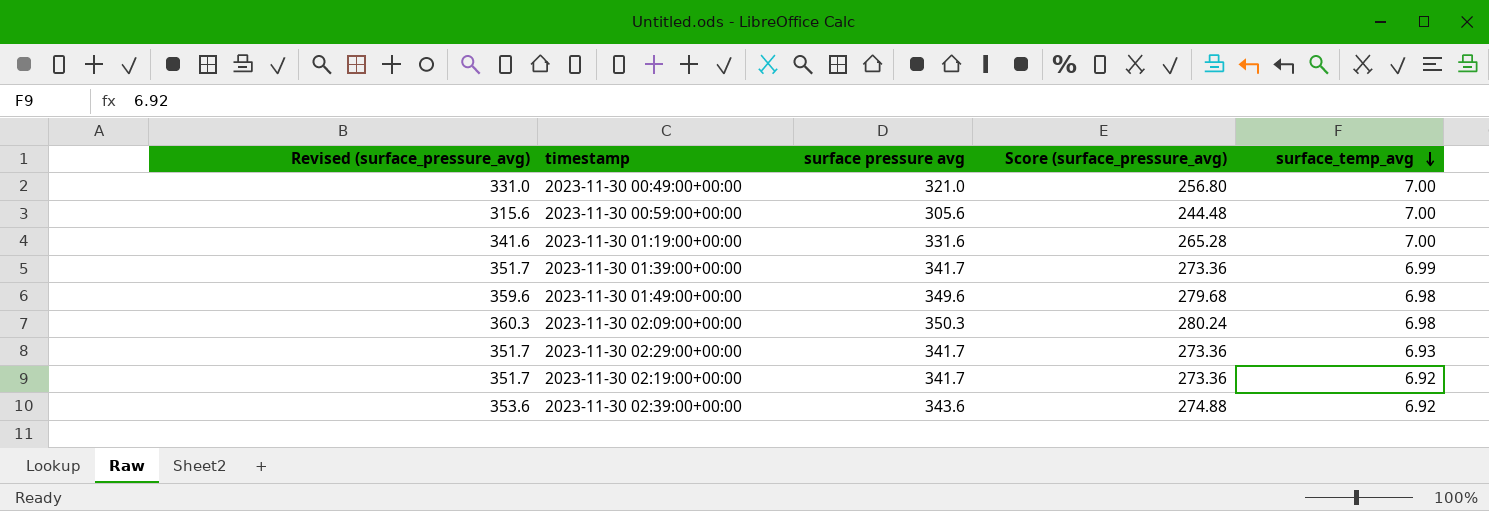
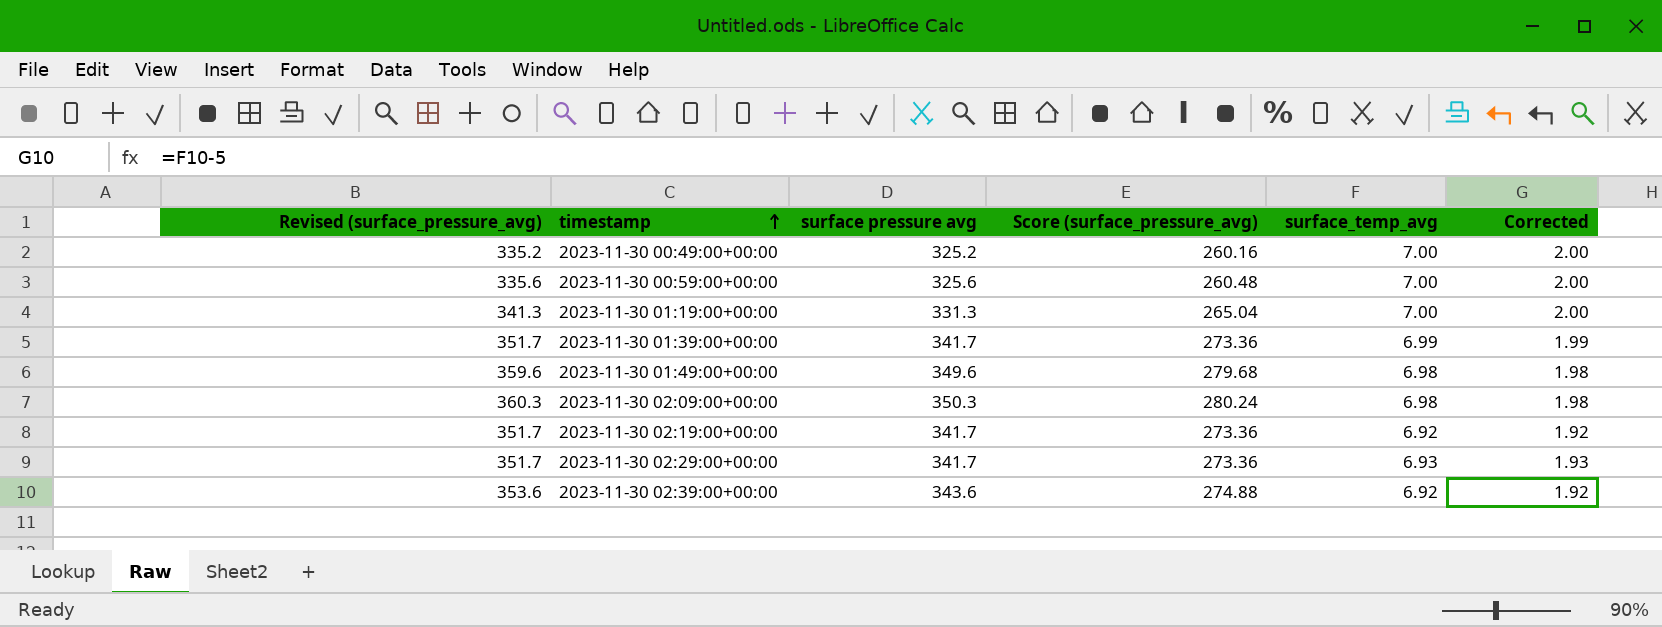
row order: surface_temp_avg descending -> timestamp ascending
column Corrected | formula: none -> [surface_temp_avg] - 5
2023-11-30 00:49:00+00:00 | Revised (surface_pressure_avg): 331.0 -> 335.2
2023-11-30 00:49:00+00:00 | surface pressure avg: 321.0 -> 325.2
2023-11-30 00:49:00+00:00 | Score (surface_pressure_avg): 256.80 -> 260.16
2023-11-30 00:59:00+00:00 | Revised (surface_pressure_avg): 315.6 -> 335.6
2023-11-30 00:59:00+00:00 | surface pressure avg: 305.6 -> 325.6
2023-11-30 00:59:00+00:00 | Score (surface_pressure_avg): 244.48 -> 260.48
2023-11-30 01:19:00+00:00 | Revised (surface_pressure_avg): 341.6 -> 341.3
2023-11-30 01:19:00+00:00 | surface pressure avg: 331.6 -> 331.3
2023-11-30 01:19:00+00:00 | Score (surface_pressure_avg): 265.28 -> 265.04

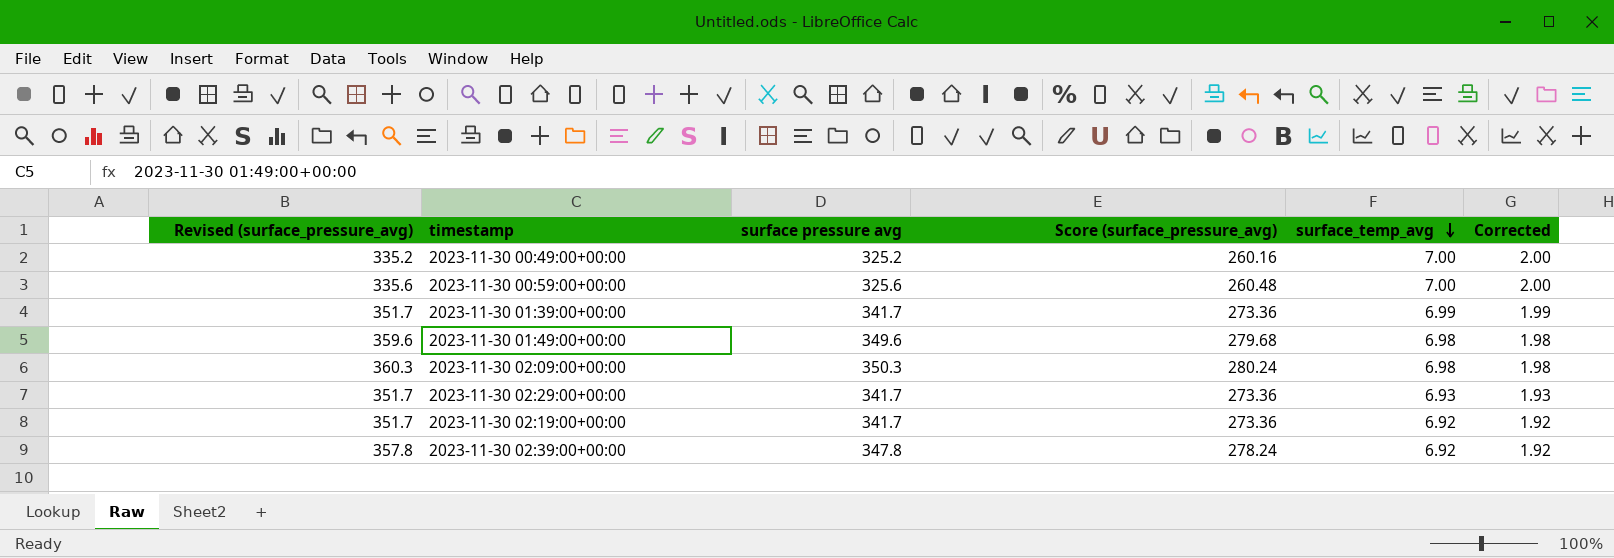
row order: timestamp ascending -> surface_temp_avg descending
row 2023-11-30 01:19:00+00:00: 341.3 | 331.3 | 265.04 | 7.00 | 2.00 -> none
2023-11-30 02:39:00+00:00 | Revised (surface_pressure_avg): 353.6 -> 357.8
2023-11-30 02:39:00+00:00 | surface pressure avg: 343.6 -> 347.8
2023-11-30 02:39:00+00:00 | Score (surface_pressure_avg): 274.88 -> 278.24

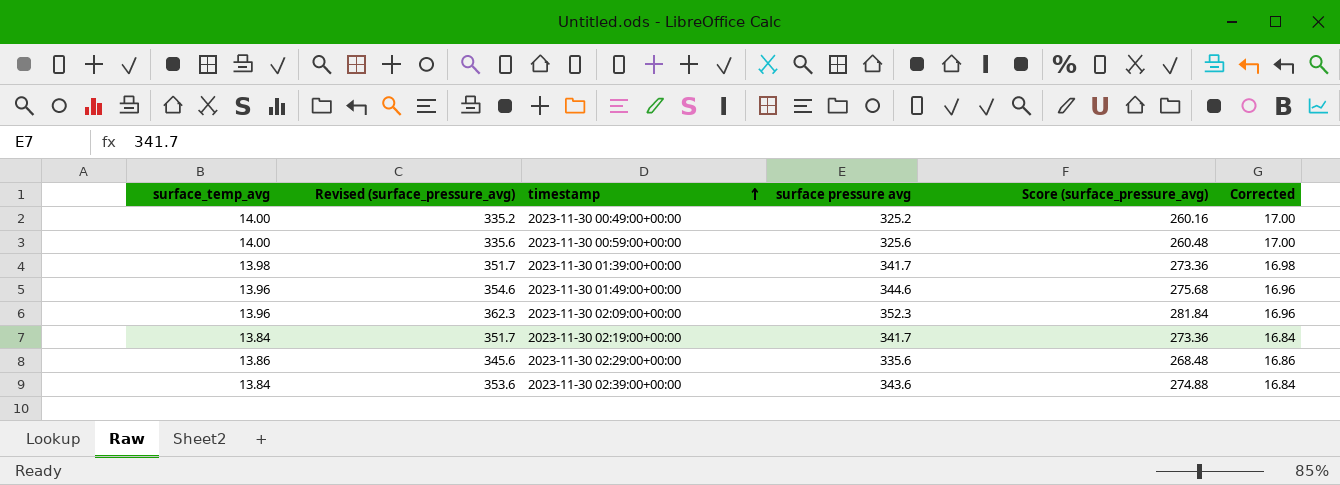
row order: surface_temp_avg descending -> timestamp ascending
column surface_temp_avg | position: 5 -> 1
column Corrected | formula: [surface_temp_avg] - 5 -> [surface_temp_avg] + 3
2023-11-30 00:49:00+00:00 | surface_temp_avg: 7.00 -> 14.00
2023-11-30 00:59:00+00:00 | surface_temp_avg: 7.00 -> 14.00
2023-11-30 01:39:00+00:00 | surface_temp_avg: 6.99 -> 13.98
2023-11-30 01:49:00+00:00 | surface_temp_avg: 6.98 -> 13.96
2023-11-30 01:49:00+00:00 | Revised (surface_pressure_avg): 359.6 -> 354.6
2023-11-30 01:49:00+00:00 | surface pressure avg: 349.6 -> 344.6
2023-11-30 01:49:00+00:00 | Score (surface_pressure_avg): 279.68 -> 275.68
2023-11-30 02:09:00+00:00 | surface_temp_avg: 6.98 -> 13.96
2023-11-30 02:09:00+00:00 | Revised (surface_pressure_avg): 360.3 -> 362.3
2023-11-30 02:09:00+00:00 | surface pressure avg: 350.3 -> 352.3
2023-11-30 02:09:00+00:00 | Score (surface_pressure_avg): 280.24 -> 281.84
2023-11-30 02:19:00+00:00 | surface_temp_avg: 6.92 -> 13.84
2023-11-30 02:29:00+00:00 | surface_temp_avg: 6.93 -> 13.86
2023-11-30 02:29:00+00:00 | Revised (surface_pressure_avg): 351.7 -> 345.6
2023-11-30 02:29:00+00:00 | surface pressure avg: 341.7 -> 335.6
2023-11-30 02:29:00+00:00 | Score (surface_pressure_avg): 273.36 -> 268.48
2023-11-30 02:39:00+00:00 | surface_temp_avg: 6.92 -> 13.84
2023-11-30 02:39:00+00:00 | Revised (surface_pressure_avg): 357.8 -> 353.6
2023-11-30 02:39:00+00:00 | surface pressure avg: 347.8 -> 343.6
2023-11-30 02:39:00+00:00 | Score (surface_pressure_avg): 278.24 -> 274.88

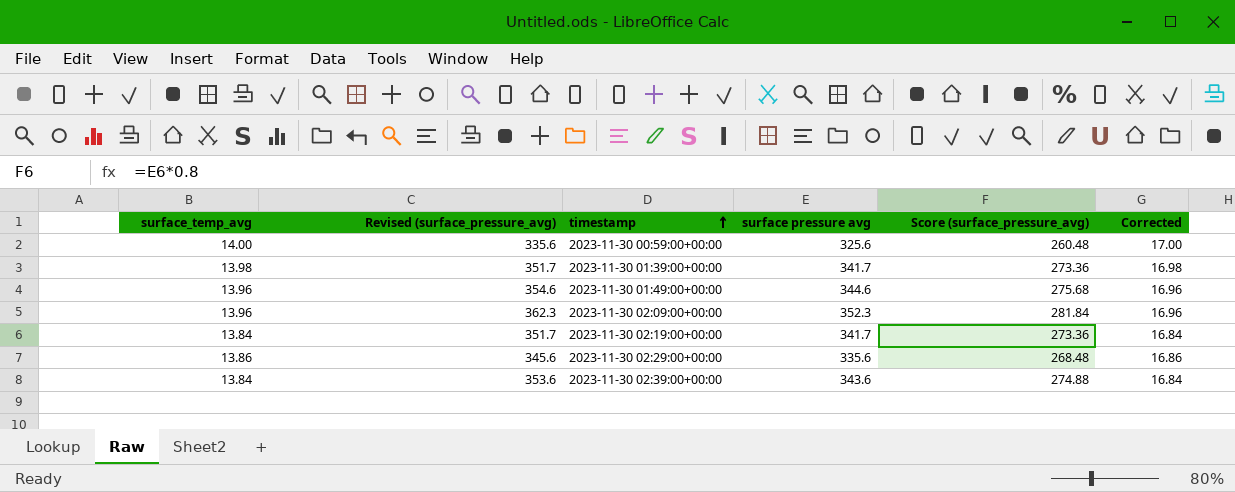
row 2023-11-30 00:49:00+00:00: 14.00 | 335.2 | 325.2 | 260.16 | 17.00 -> none

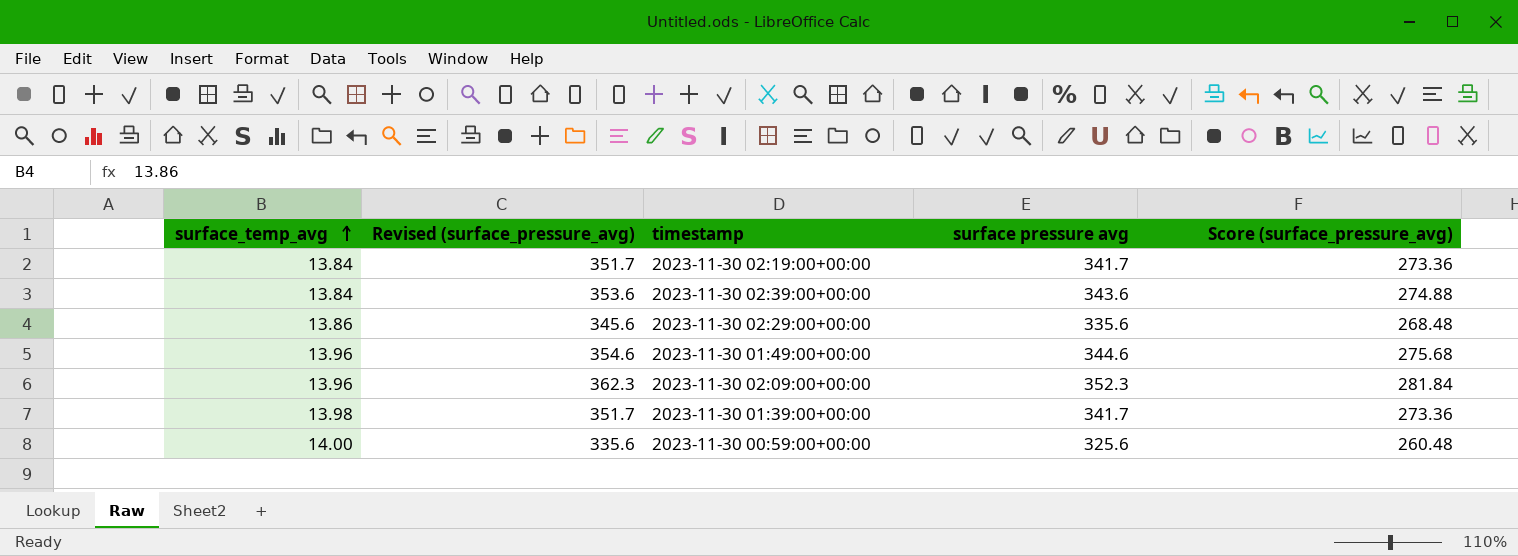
row order: timestamp ascending -> surface_temp_avg ascending
column Corrected | formula: [surface_temp_avg] + 3 -> none

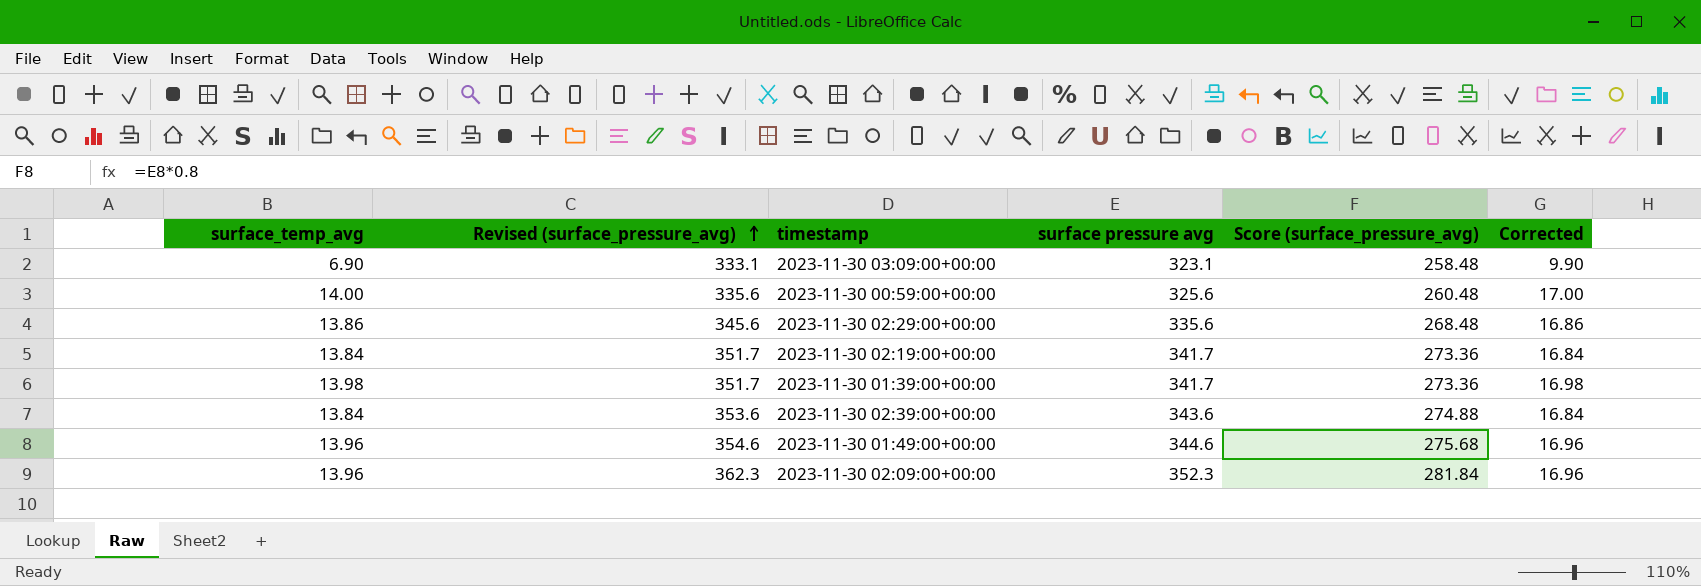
row order: surface_temp_avg ascending -> Revised (surface_pressure_avg) ascending
column Corrected | formula: none -> [surface_temp_avg] + 3
row 2023-11-30 03:09:00+00:00: none -> 6.90 | 333.1 | 323.1 | 258.48 | 9.90

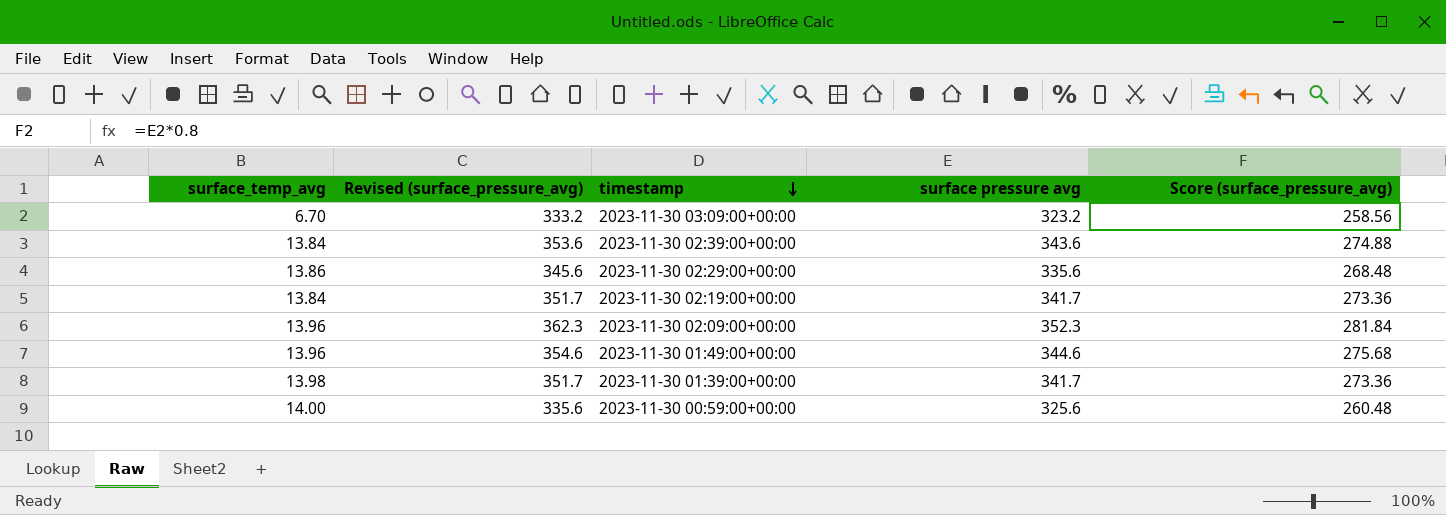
row order: Revised (surface_pressure_avg) ascending -> timestamp descending
column Corrected | formula: [surface_temp_avg] + 3 -> none
2023-11-30 03:09:00+00:00 | surface_temp_avg: 6.90 -> 6.70
2023-11-30 03:09:00+00:00 | Revised (surface_pressure_avg): 333.1 -> 333.2
2023-11-30 03:09:00+00:00 | surface pressure avg: 323.1 -> 323.2
2023-11-30 03:09:00+00:00 | Score (surface_pressure_avg): 258.48 -> 258.56

